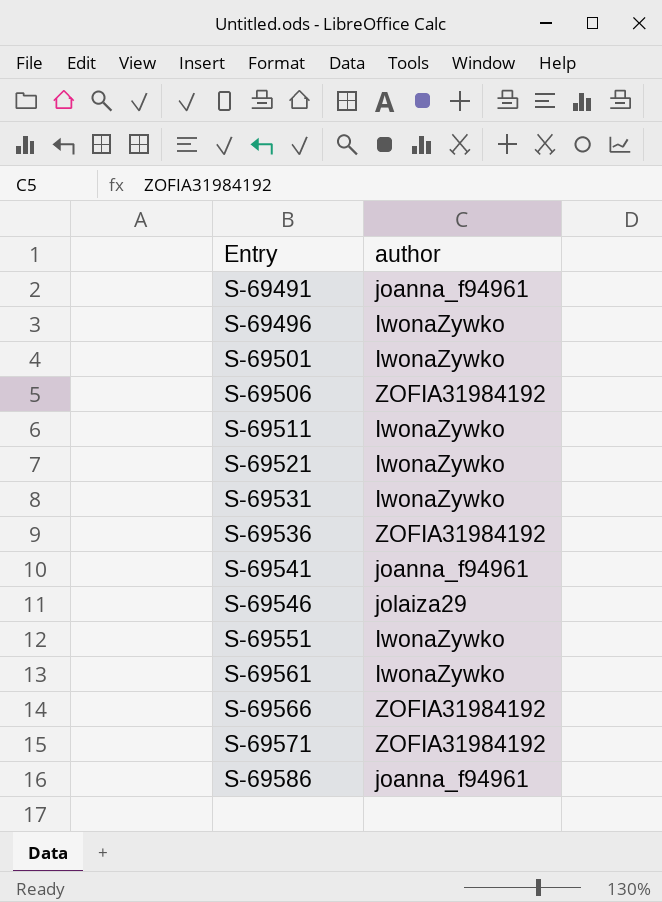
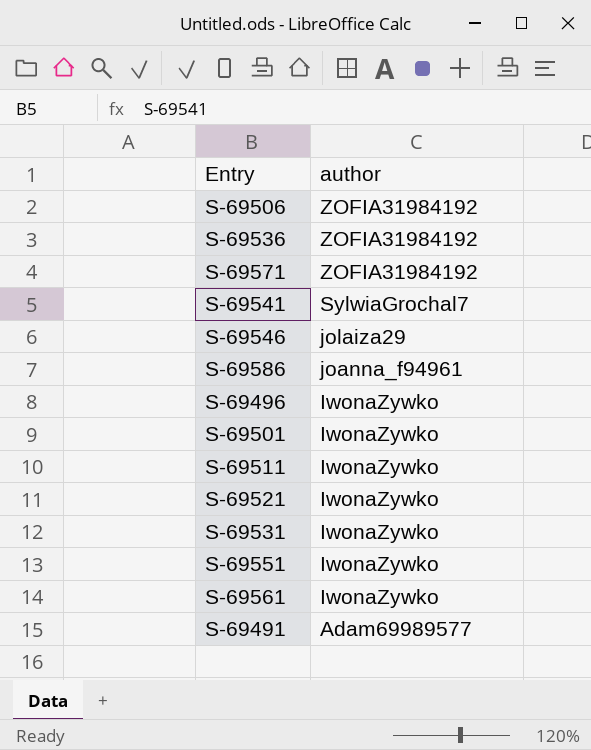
row order: Entry ascending -> author descending
row S-69566: ZOFIA31984192 -> none
S-69541 | author: joanna_f94961 -> SylwiaGrochal7
S-69491 | author: joanna_f94961 -> Adam69989577

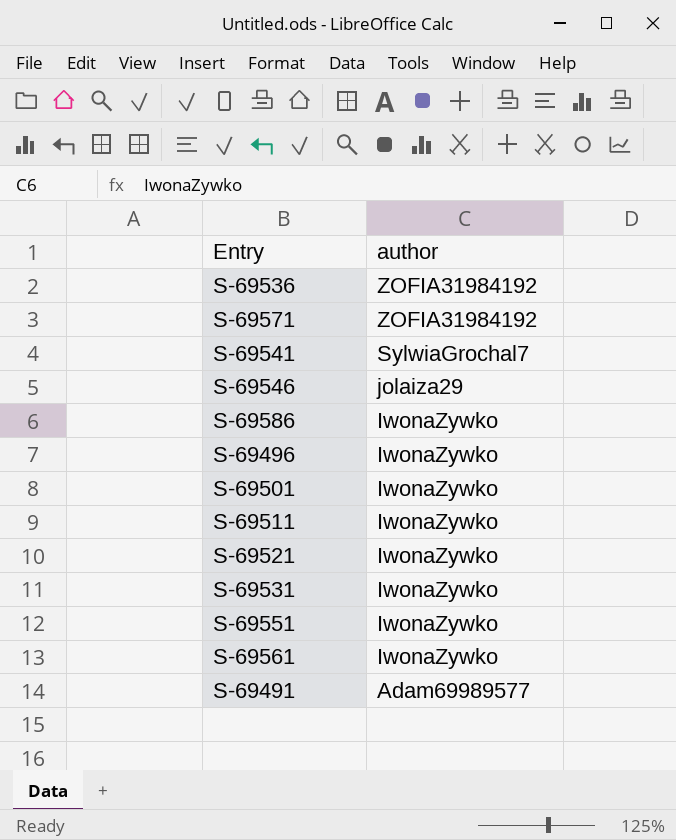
row S-69506: ZOFIA31984192 -> none
S-69586 | author: joanna_f94961 -> IwonaZywko

